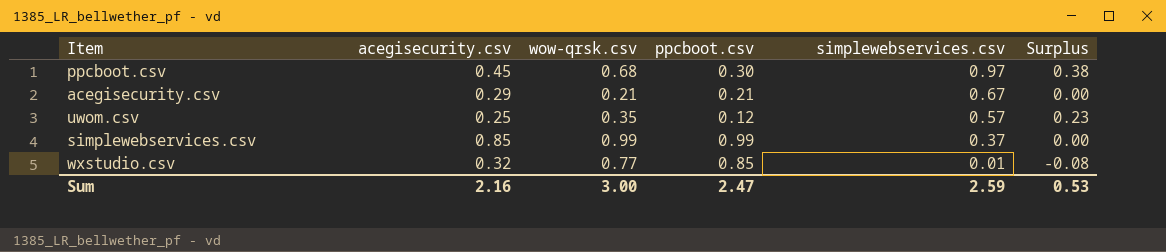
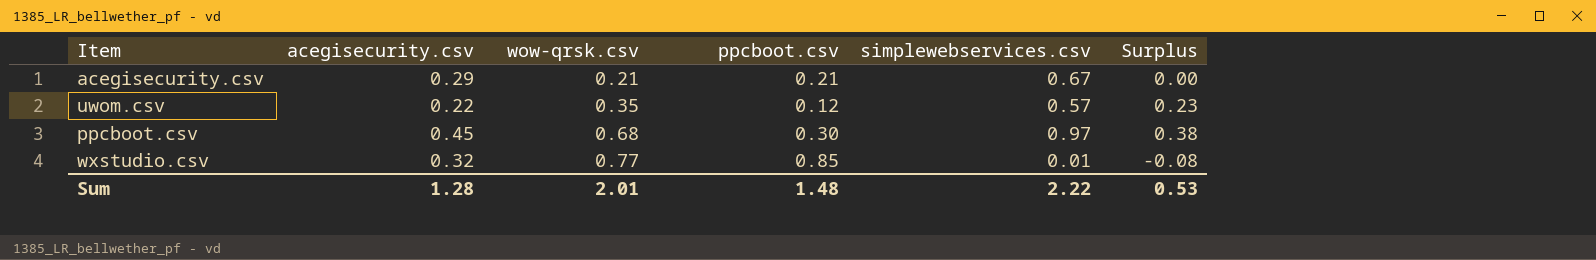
row order: simplewebservices.csv descending -> wow-qrsk.csv ascending
row simplewebservices.csv: 0.85 | 0.99 | 0.99 | 0.37 | 0.00 -> none
uwom.csv | acegisecurity.csv: 0.25 -> 0.22
Sum | acegisecurity.csv: 2.16 -> 1.28
Sum | wow-qrsk.csv: 3.00 -> 2.01
Sum | ppcboot.csv: 2.47 -> 1.48
Sum | simplewebservices.csv: 2.59 -> 2.22

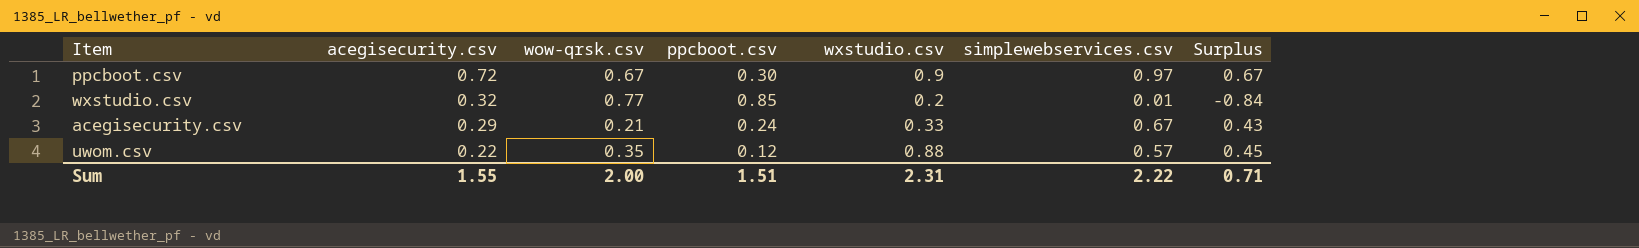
row order: wow-qrsk.csv ascending -> acegisecurity.csv descending
column wxstudio.csv | position: none -> 5
column Surplus | formula: [wow-qrsk.csv] - [ppcboot.csv] -> [simplewebservices.csv] - [ppcboot.csv]
ppcboot.csv | acegisecurity.csv: 0.45 -> 0.72
ppcboot.csv | wow-qrsk.csv: 0.68 -> 0.67
acegisecurity.csv | ppcboot.csv: 0.21 -> 0.24
Sum | acegisecurity.csv: 1.28 -> 1.55
Sum | wow-qrsk.csv: 2.01 -> 2.00
Sum | ppcboot.csv: 1.48 -> 1.51
Sum | Surplus: 0.53 -> 0.71

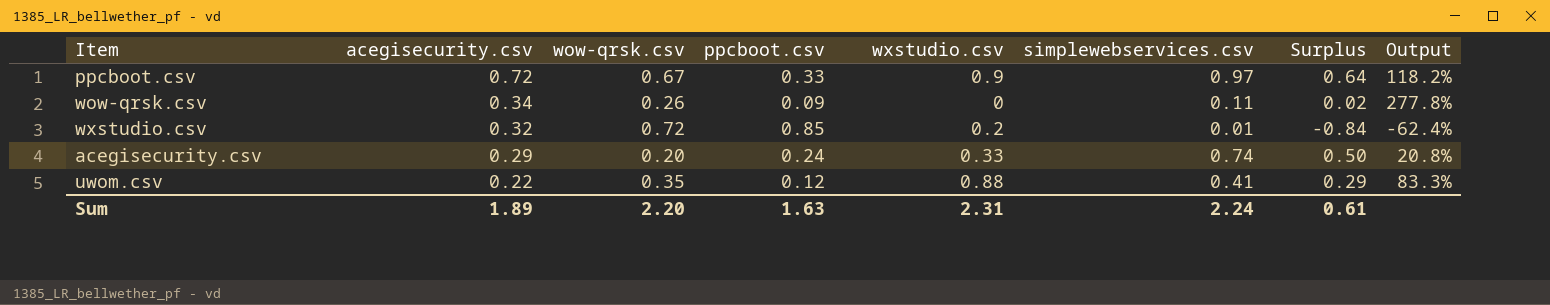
column Output | formula: none -> ([acegisecurity.csv] - [ppcboot.csv]) / [ppcboot.csv]
ppcboot.csv | ppcboot.csv: 0.30 -> 0.33
ppcboot.csv | Surplus: 0.67 -> 0.64
row wow-qrsk.csv: none -> 0.34 | 0.26 | 0.09 | 0 | 0.11 | 0.02 | 277.8%
wxstudio.csv | wow-qrsk.csv: 0.77 -> 0.72
acegisecurity.csv | wow-qrsk.csv: 0.21 -> 0.20
acegisecurity.csv | simplewebservices.csv: 0.67 -> 0.74
acegisecurity.csv | Surplus: 0.43 -> 0.50
uwom.csv | simplewebservices.csv: 0.57 -> 0.41
uwom.csv | Surplus: 0.45 -> 0.29
Sum | acegisecurity.csv: 1.55 -> 1.89
Sum | wow-qrsk.csv: 2.00 -> 2.20
Sum | ppcboot.csv: 1.51 -> 1.63
Sum | simplewebservices.csv: 2.22 -> 2.24
Sum | Surplus: 0.71 -> 0.61

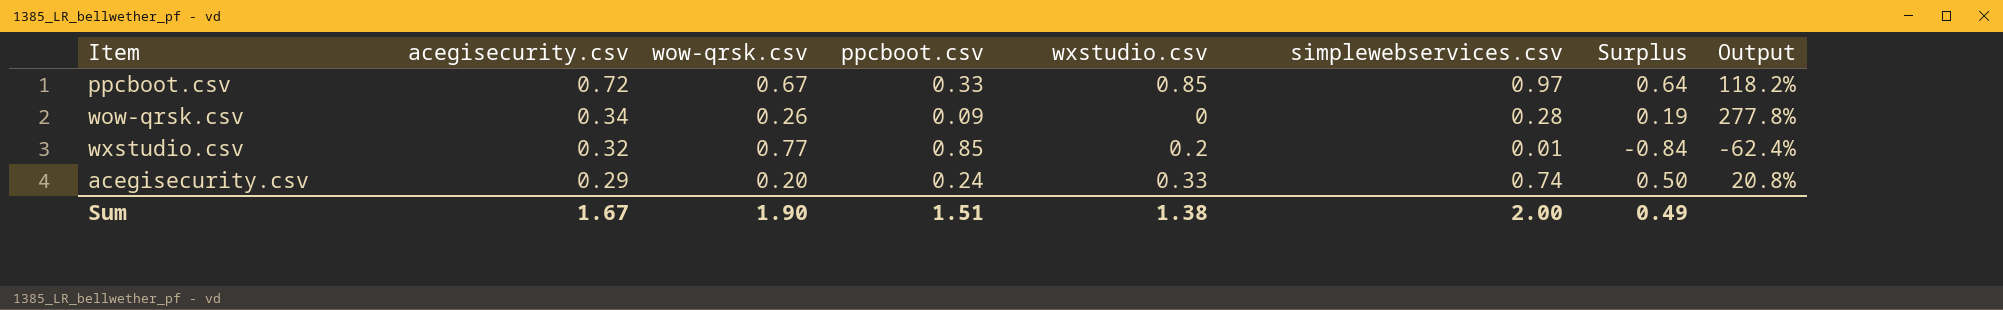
row uwom.csv: 0.22 | 0.35 | 0.12 | 0.88 | 0.41 | 0.29 | 83.3% -> none
ppcboot.csv | wxstudio.csv: 0.9 -> 0.85
wow-qrsk.csv | simplewebservices.csv: 0.11 -> 0.28
wow-qrsk.csv | Surplus: 0.02 -> 0.19
wxstudio.csv | wow-qrsk.csv: 0.72 -> 0.77
Sum | acegisecurity.csv: 1.89 -> 1.67
Sum | wow-qrsk.csv: 2.20 -> 1.90
Sum | ppcboot.csv: 1.63 -> 1.51
Sum | wxstudio.csv: 2.31 -> 1.38
Sum | simplewebservices.csv: 2.24 -> 2.00
Sum | Surplus: 0.61 -> 0.49

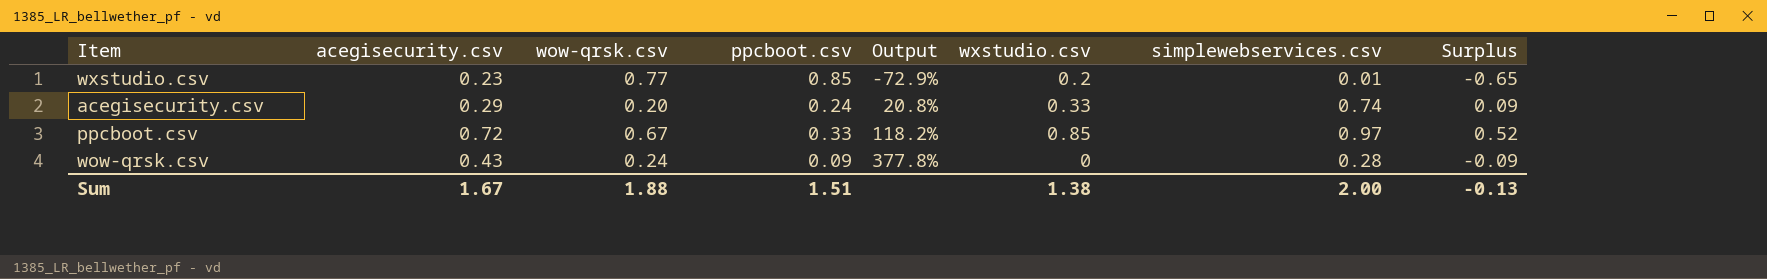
row order: acegisecurity.csv descending -> Output ascending
column Output | position: 8 -> 5
column Surplus | formula: [simplewebservices.csv] - [ppcboot.csv] -> [wxstudio.csv] - [ppcboot.csv]
wxstudio.csv | acegisecurity.csv: 0.32 -> 0.23
wxstudio.csv | Output: -62.4% -> -72.9%
wow-qrsk.csv | acegisecurity.csv: 0.34 -> 0.43
wow-qrsk.csv | wow-qrsk.csv: 0.26 -> 0.24
wow-qrsk.csv | Output: 277.8% -> 377.8%
Sum | wow-qrsk.csv: 1.90 -> 1.88
Sum | Surplus: 0.49 -> -0.13

